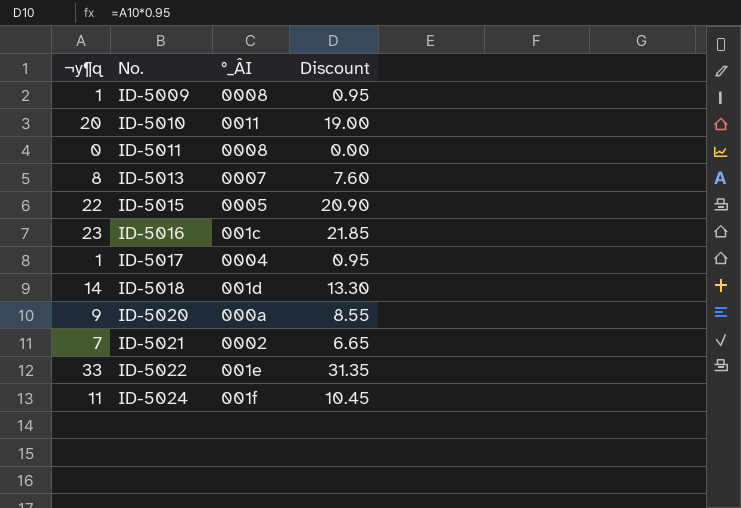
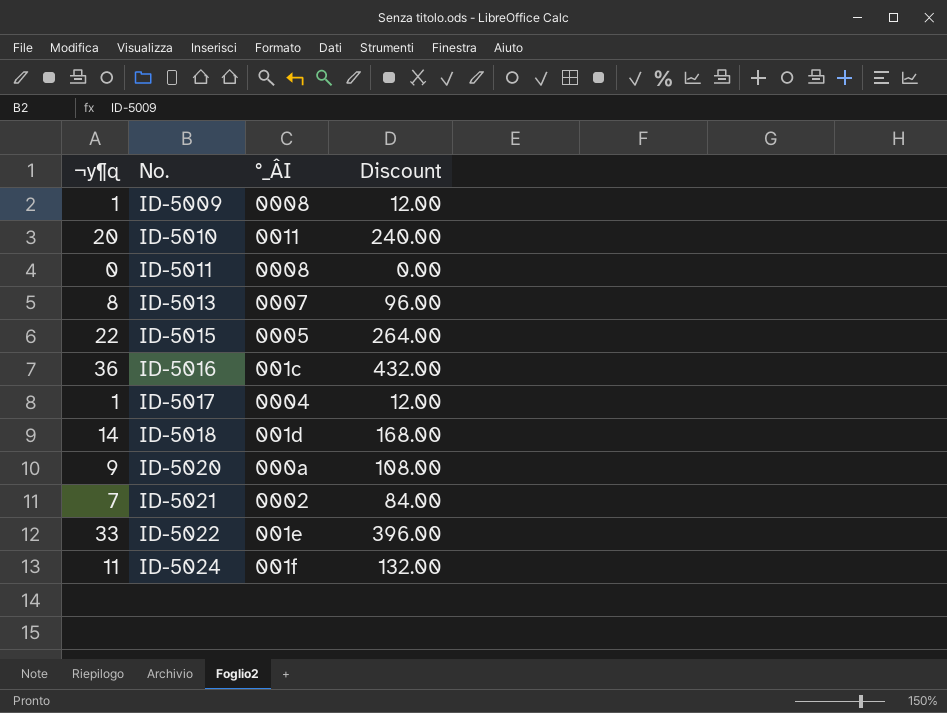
column Discount | formula: [¬y¶q] * 0.95 -> [¬y¶q] * 12
ID-5016 | ¬y¶q: 23 -> 36

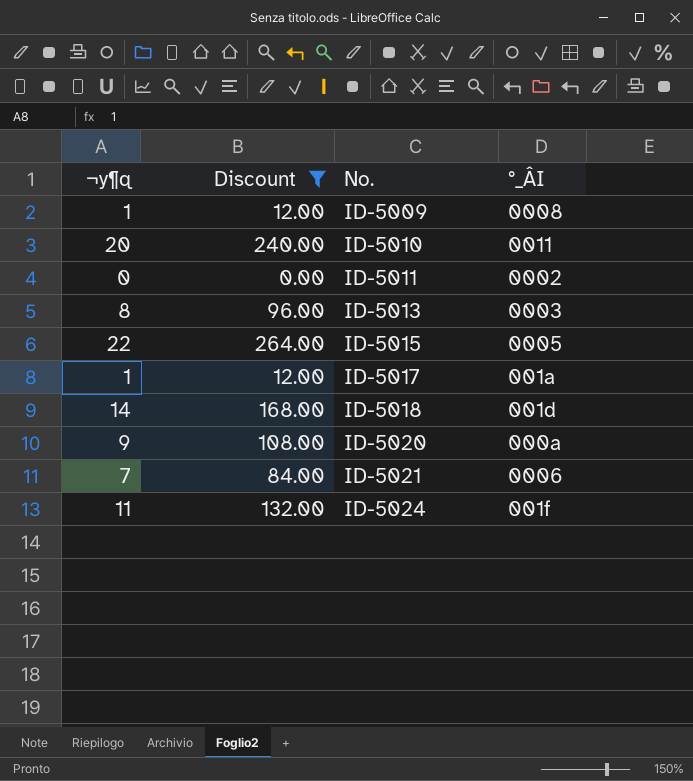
filter: none -> Discount <= 264.00
column Discount | position: 4 -> 2
ID-5011 | °_ÂI: 0008 -> 0002
ID-5013 | °_ÂI: 0007 -> 0003
ID-5017 | °_ÂI: 0004 -> 001a
ID-5021 | °_ÂI: 0002 -> 0006

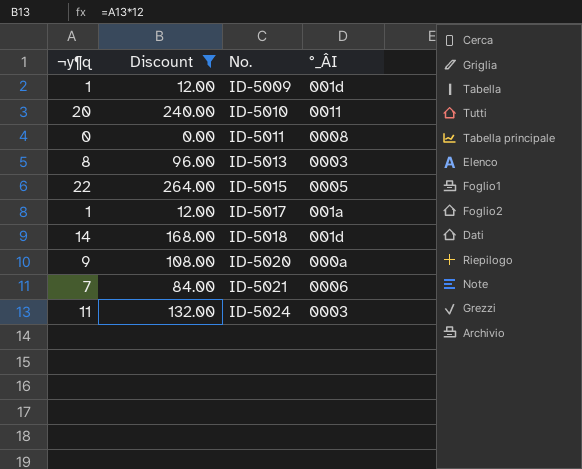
ID-5009 | °_ÂI: 0008 -> 001d
ID-5011 | °_ÂI: 0002 -> 0008
ID-5024 | °_ÂI: 001f -> 0003

